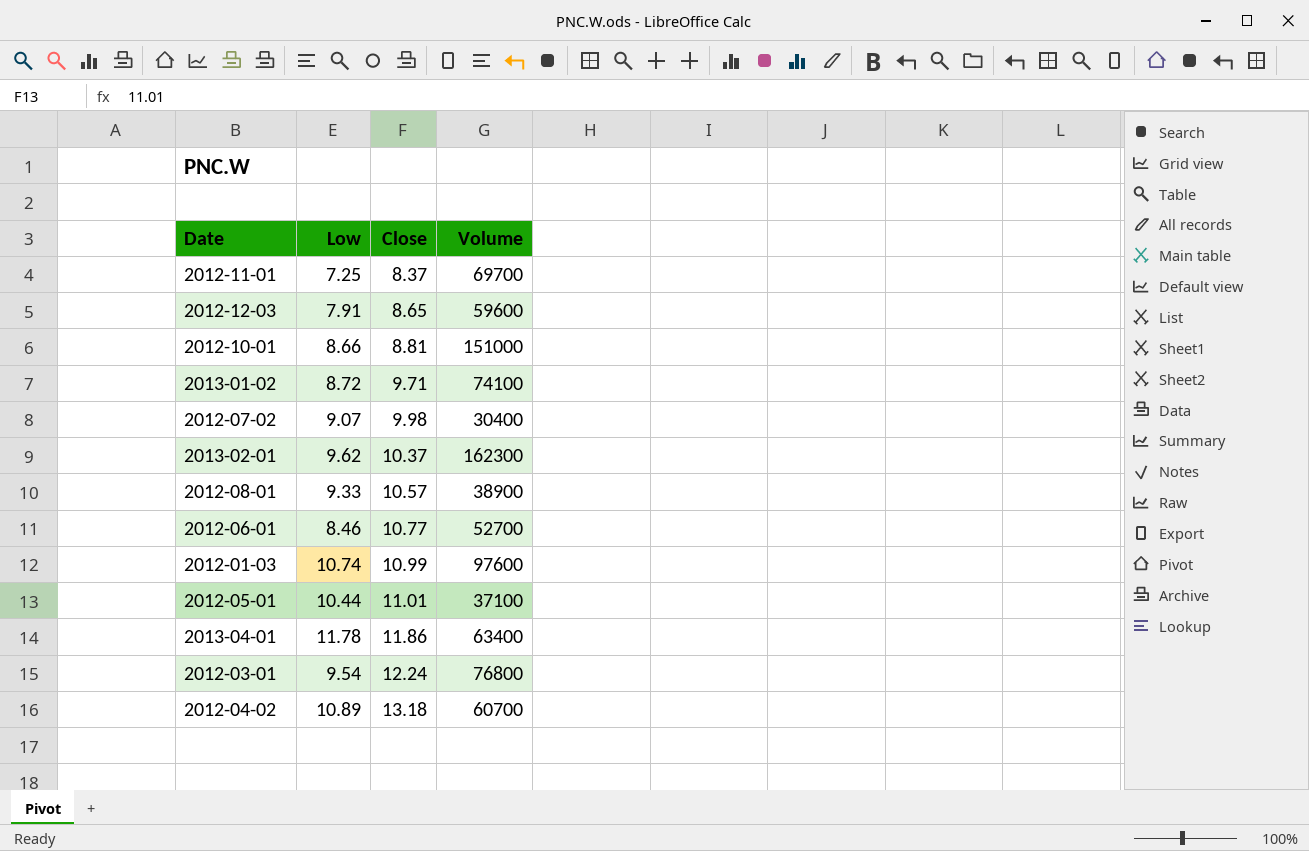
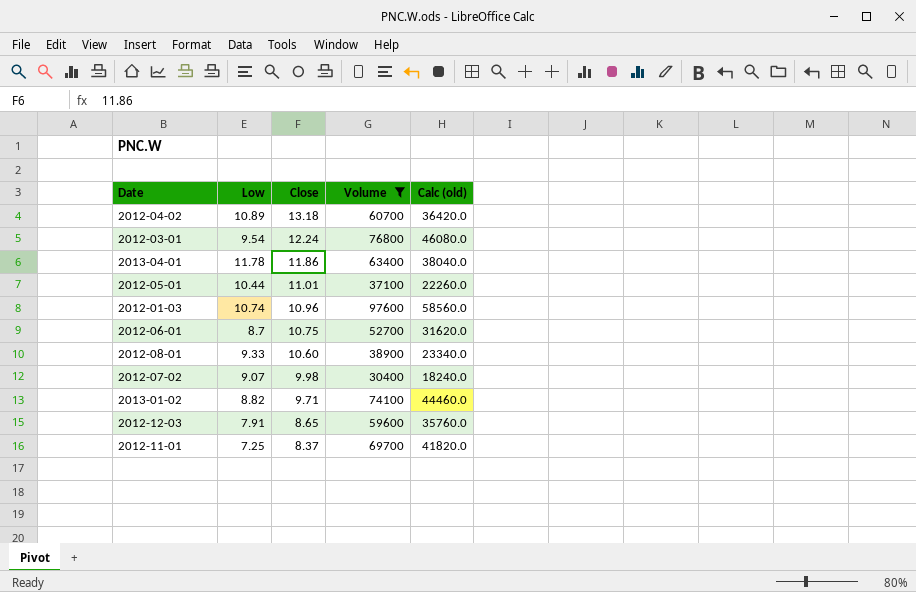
filter: none -> Volume <= 97600
row order: Close ascending -> Close descending
column Calc (old) | formula: none -> [Volume] * 0.6
2012-01-03 | Close: 10.99 -> 10.96
2012-06-01 | Low: 8.46 -> 8.7
2012-06-01 | Close: 10.77 -> 10.75
2012-08-01 | Close: 10.57 -> 10.60
2013-01-02 | Low: 8.72 -> 8.82

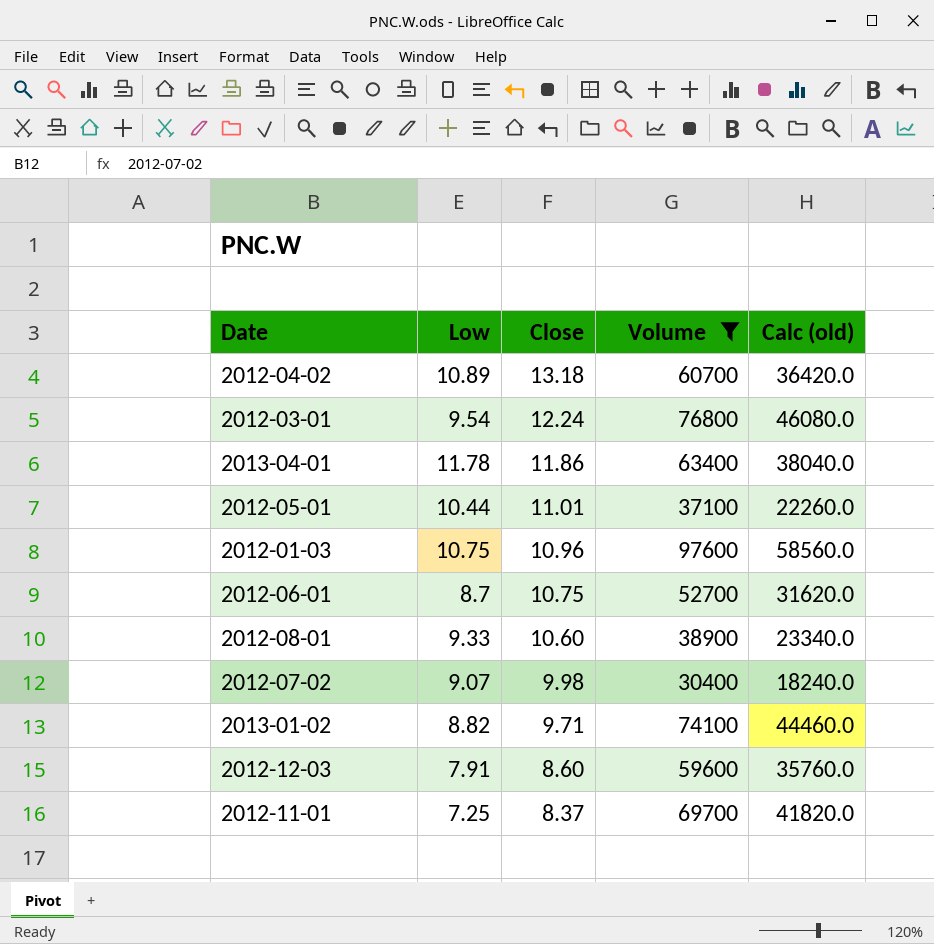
2012-01-03 | Low: 10.74 -> 10.75
2012-12-03 | Close: 8.65 -> 8.60

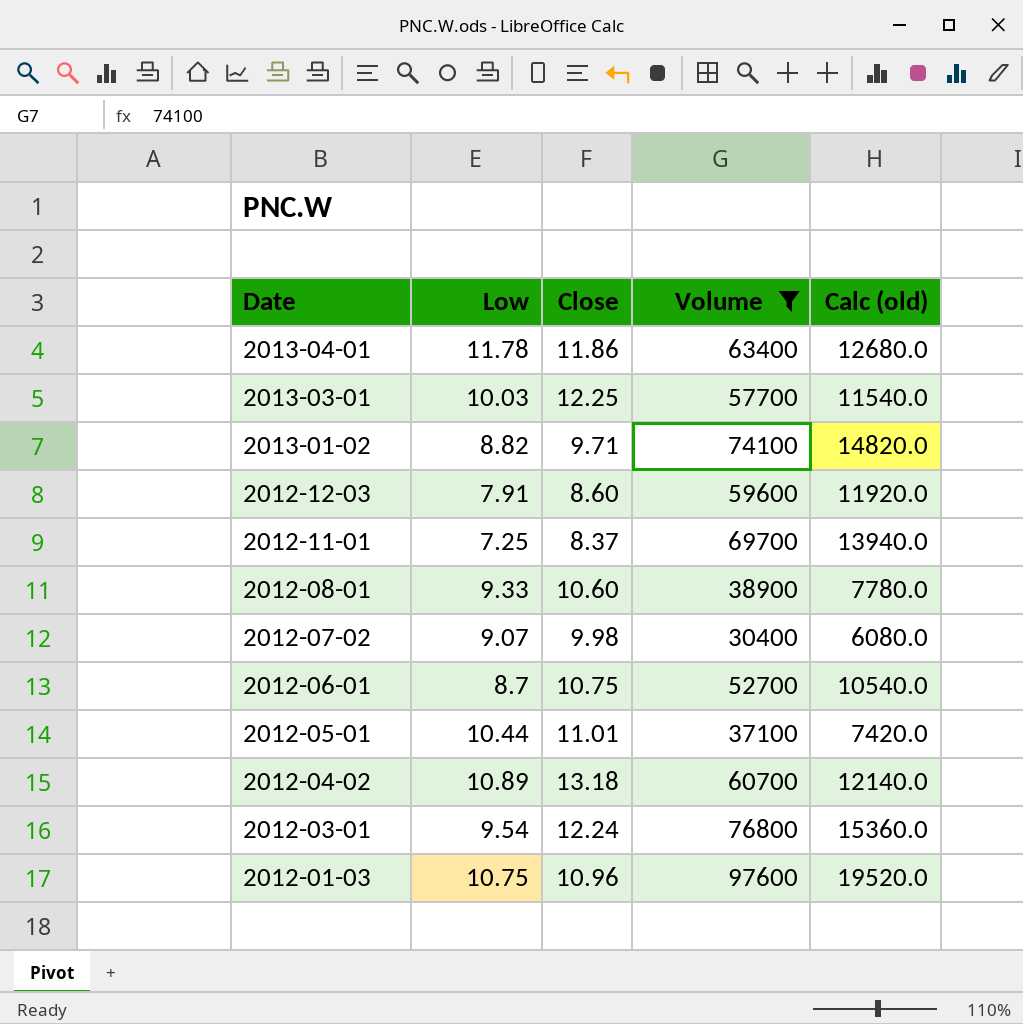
row order: Close descending -> Date descending
column Calc (old) | formula: [Volume] * 0.6 -> [Volume] * 0.2
row 2013-03-01: none -> 10.03 | 12.25 | 57700 | 11540.0

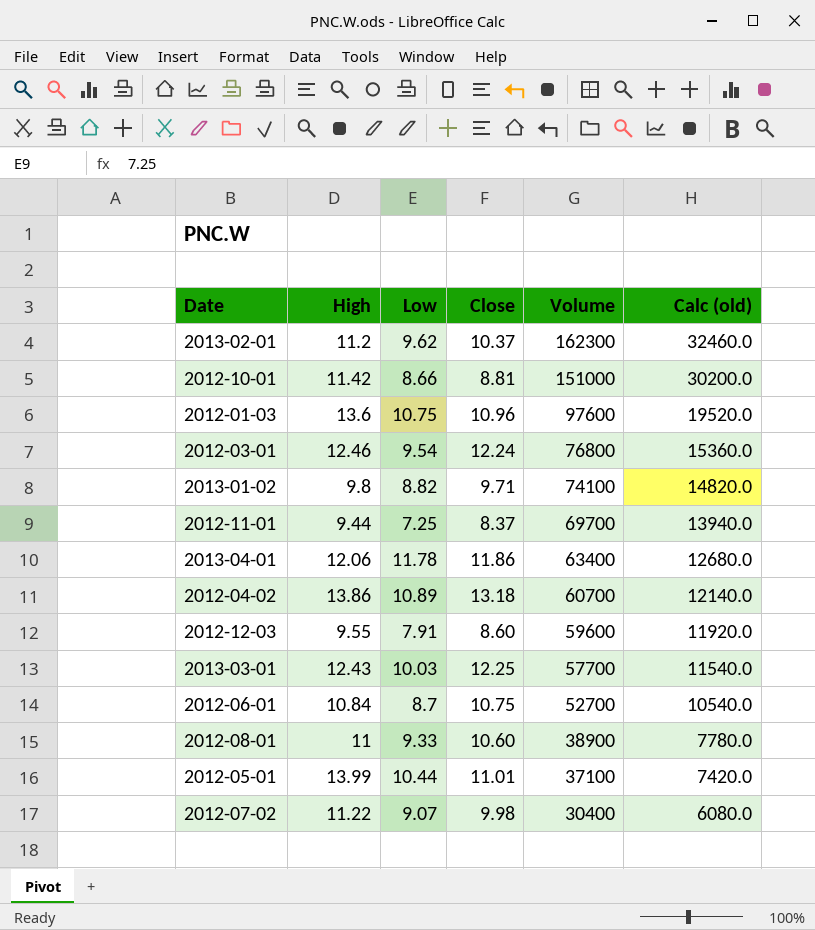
filter: Volume <= 97600 -> none
row order: Date descending -> Volume descending
column High | position: none -> 2

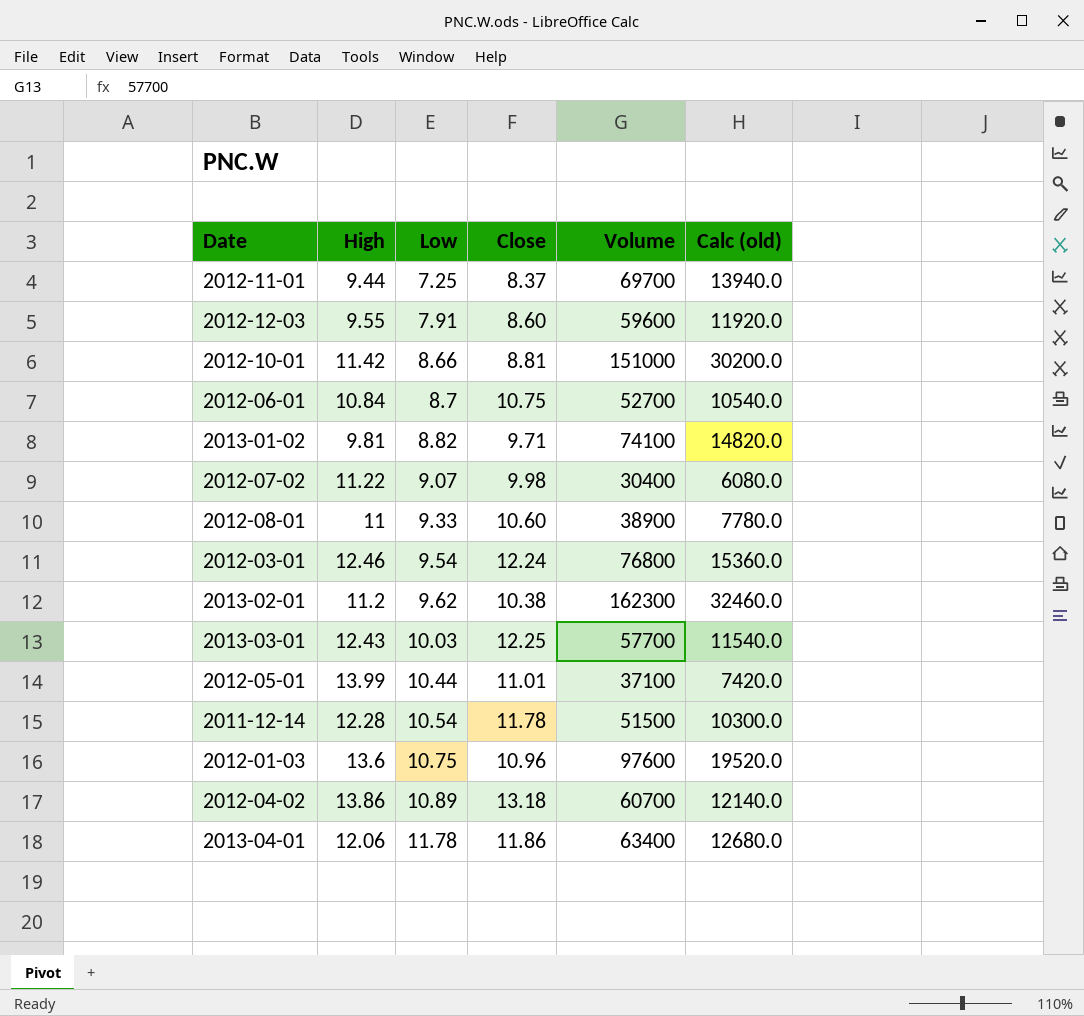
row order: Volume descending -> Low ascending
2013-01-02 | High: 9.8 -> 9.81
2013-02-01 | Close: 10.37 -> 10.38
row 2011-12-14: none -> 12.28 | 10.54 | 11.78 | 51500 | 10300.0

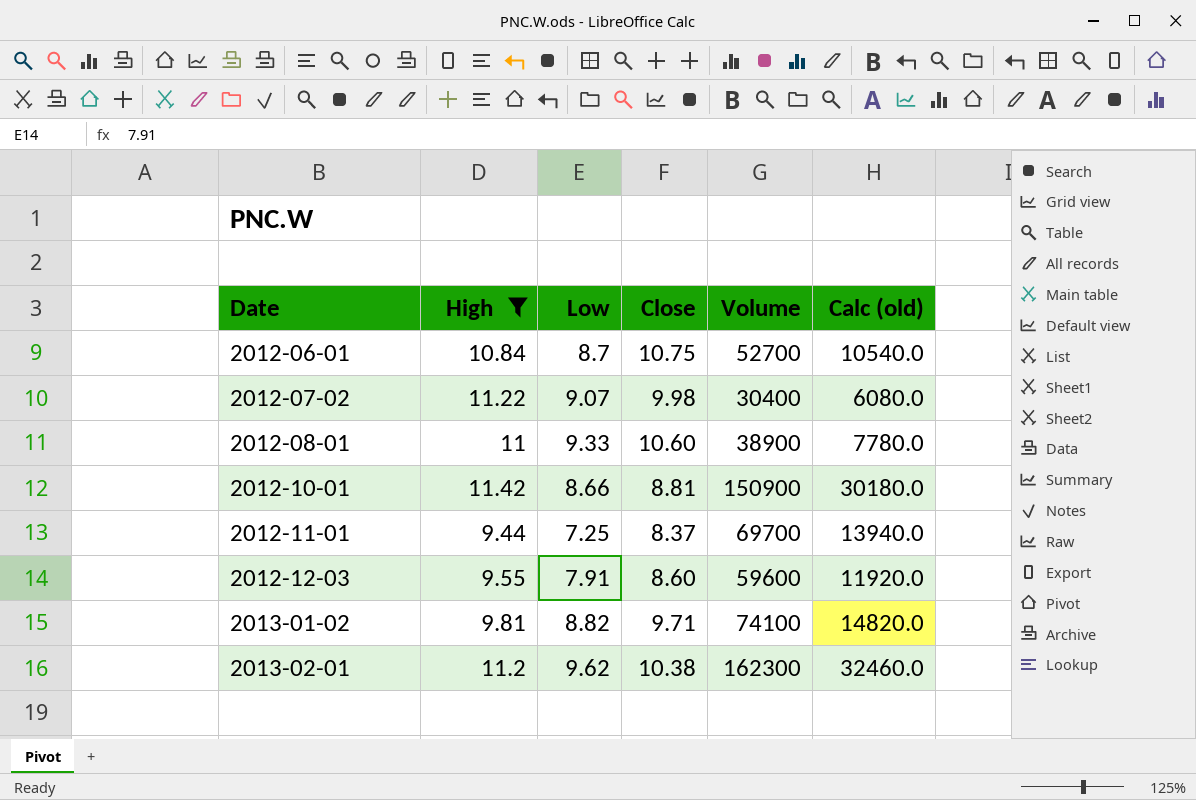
filter: none -> High <= 11.42
row order: Low ascending -> Date ascending
2012-10-01 | Volume: 151000 -> 150900
2012-10-01 | Calc (old): 30200.0 -> 30180.0

